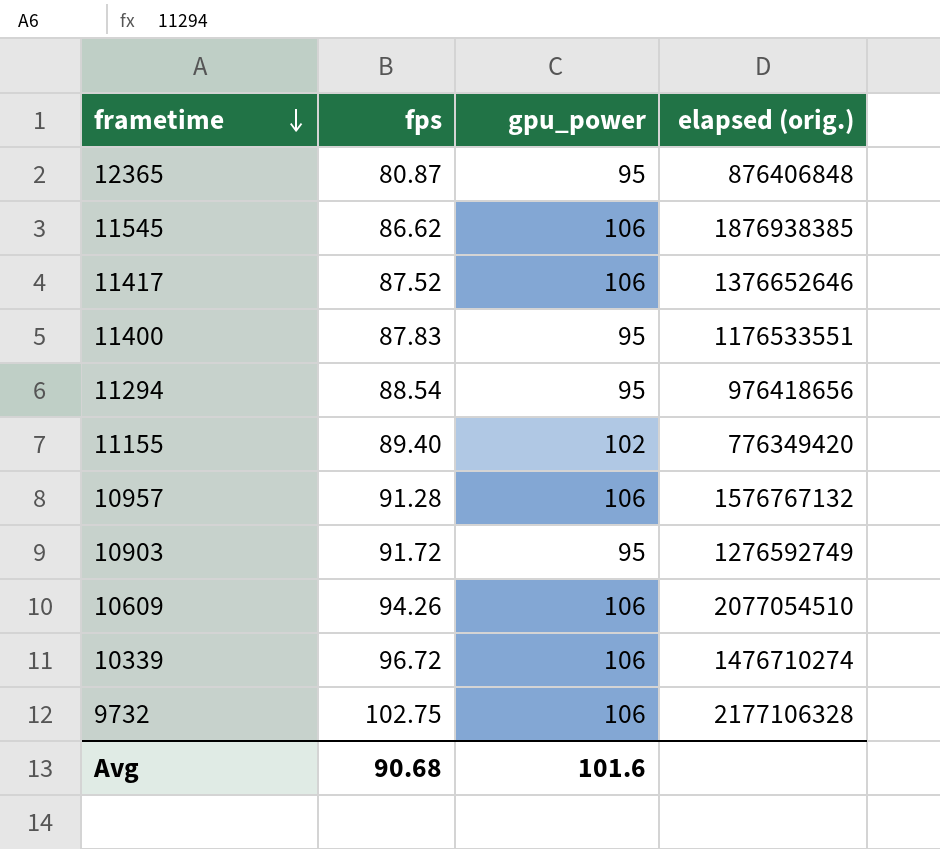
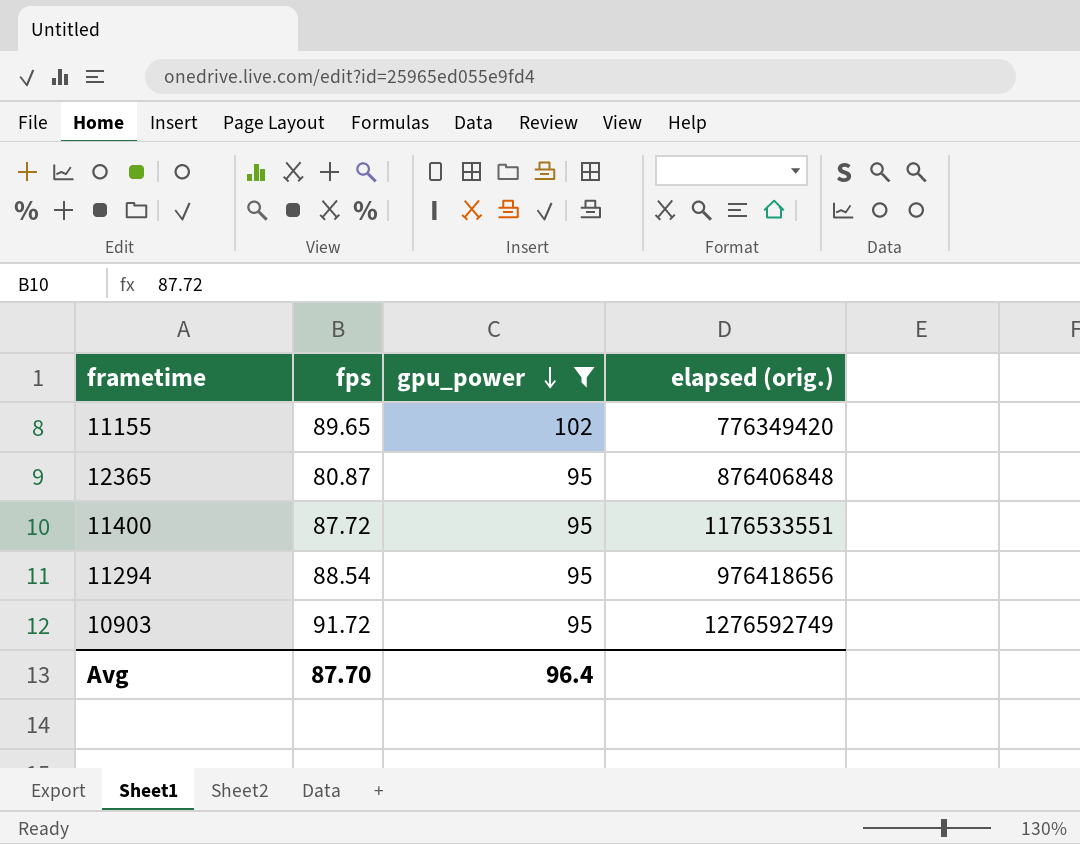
filter: none -> gpu_power != 106
row order: frametime descending -> gpu_power descending
11155 | fps: 89.40 -> 89.65
11400 | fps: 87.83 -> 87.72
Avg | fps: 90.68 -> 87.70
Avg | gpu_power: 101.6 -> 96.4

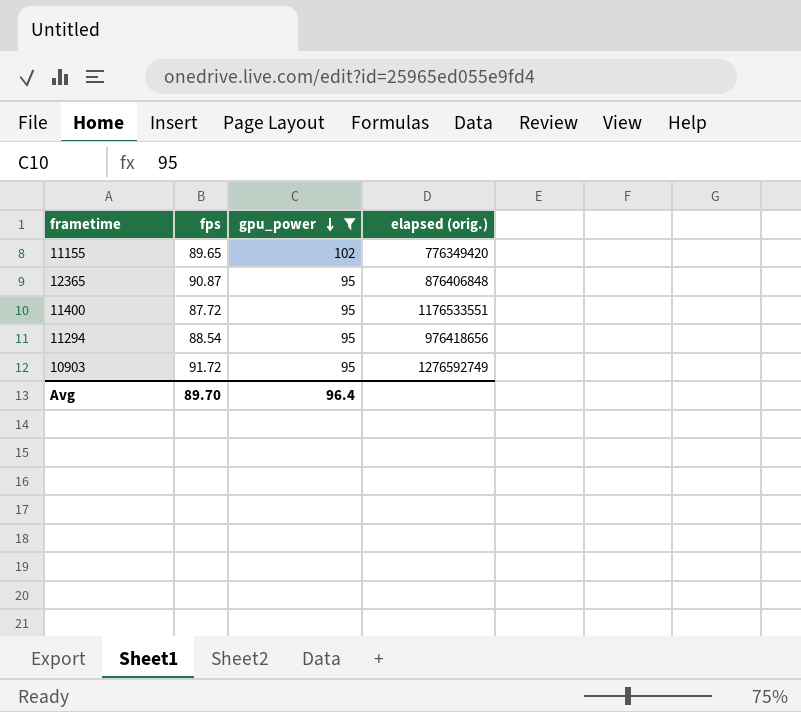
12365 | fps: 80.87 -> 90.87
Avg | fps: 87.70 -> 89.70

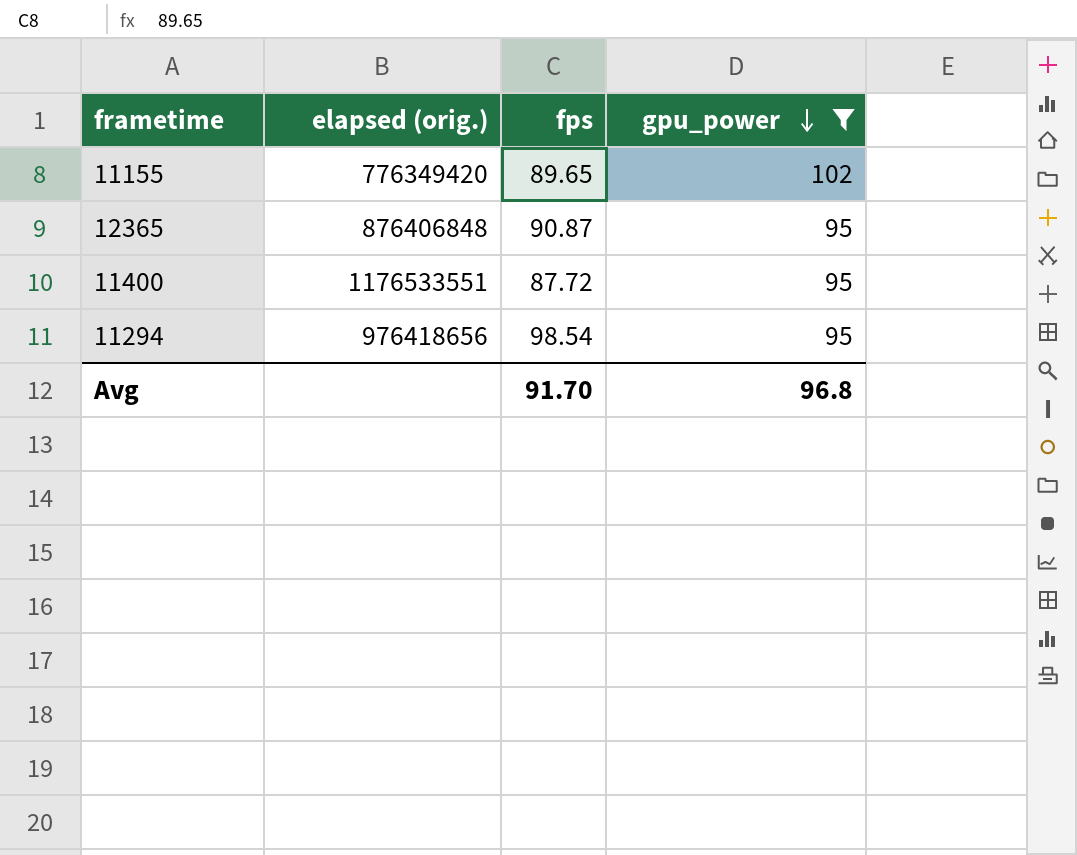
column elapsed (orig.) | position: 4 -> 2
row 10903: 91.72 | 95 | 1276592749 -> none
11294 | fps: 88.54 -> 98.54
Avg | fps: 89.70 -> 91.70
Avg | gpu_power: 96.4 -> 96.8

